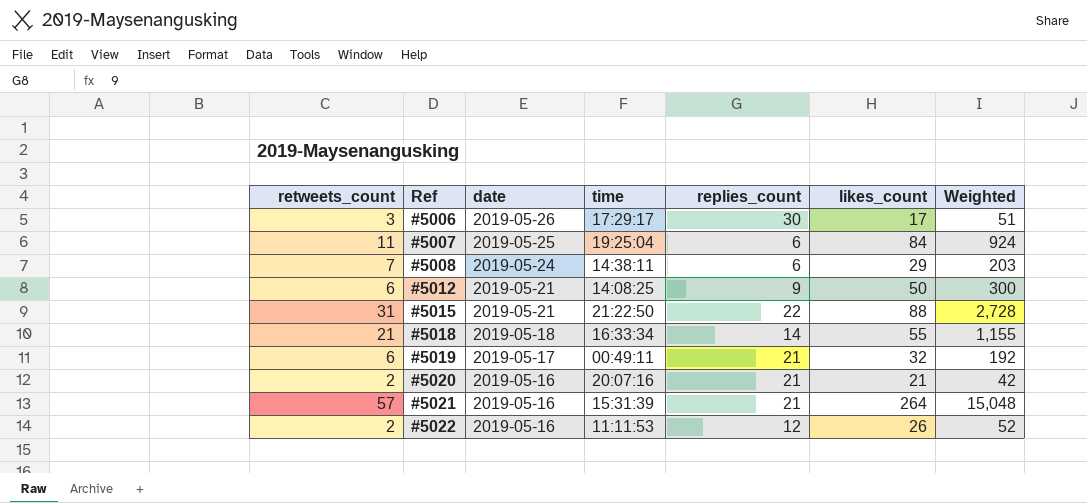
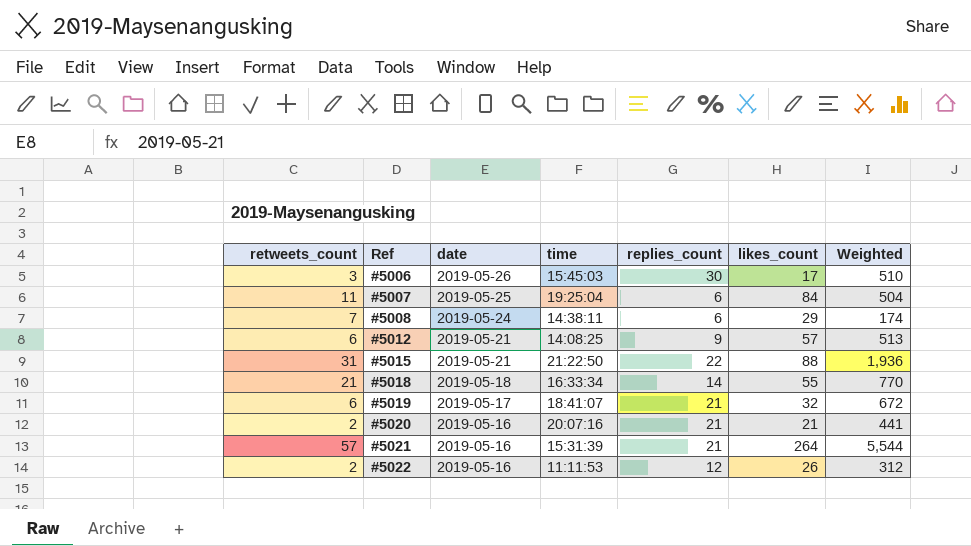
column Weighted | formula: [retweets_count] * [likes_count] -> [replies_count] * [likes_count]
#5006 | time: 17:29:17 -> 15:45:03
#5012 | likes_count: 50 -> 57
#5019 | time: 00:49:11 -> 18:41:07

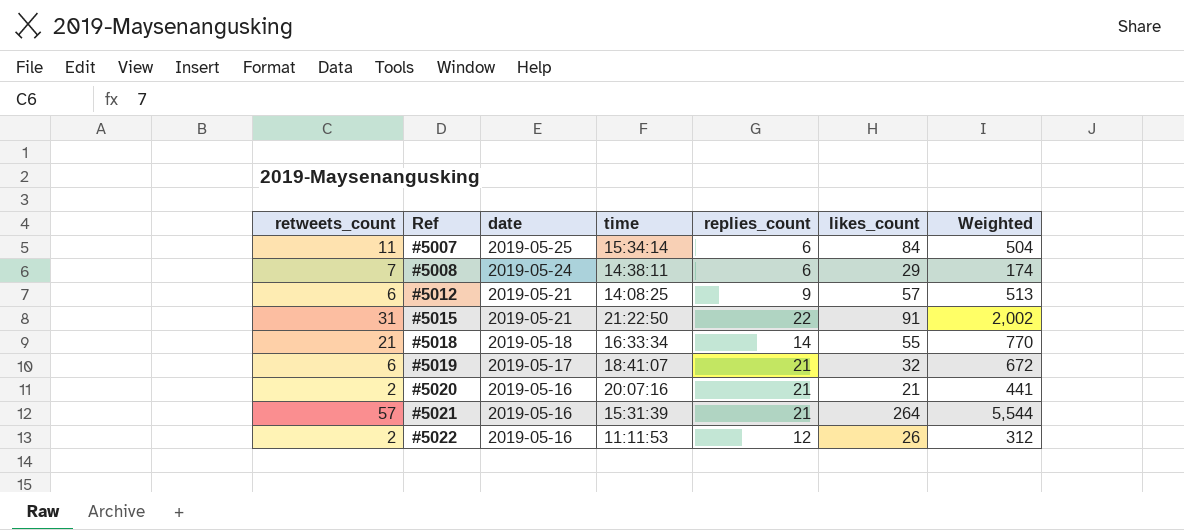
row #5006: 3 | 2019-05-26 | 15:45:03 | 30 | 17 | 510 -> none
#5007 | time: 19:25:04 -> 15:34:14
#5015 | likes_count: 88 -> 91
#5015 | Weighted: 1,936 -> 2,002

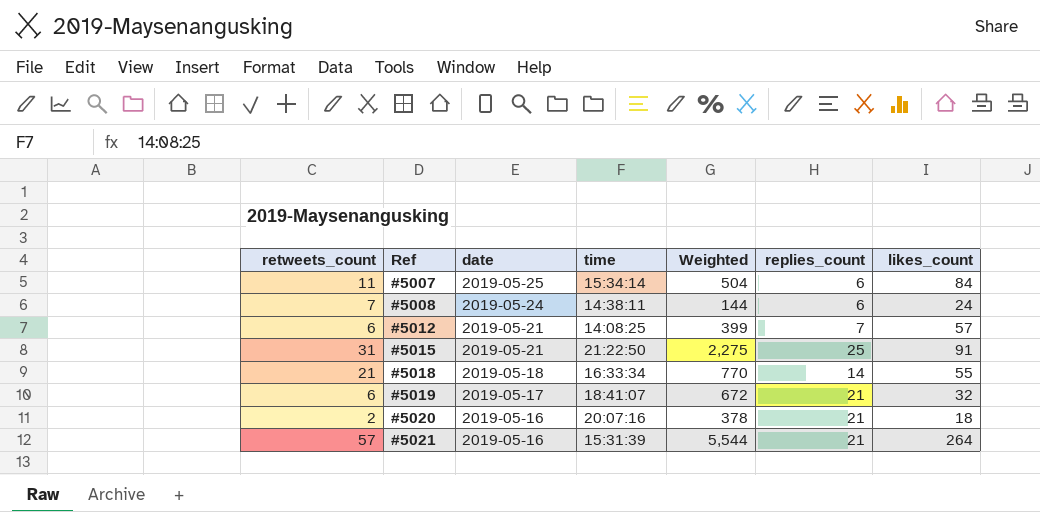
column Weighted | position: 7 -> 5
row #5022: 2 | 2019-05-16 | 11:11:53 | 12 | 26 | 312 -> none
#5008 | Weighted: 174 -> 144
#5008 | likes_count: 29 -> 24
#5012 | Weighted: 513 -> 399
#5012 | replies_count: 9 -> 7
#5015 | Weighted: 2,002 -> 2,275
#5015 | replies_count: 22 -> 25
#5020 | Weighted: 441 -> 378
#5020 | likes_count: 21 -> 18

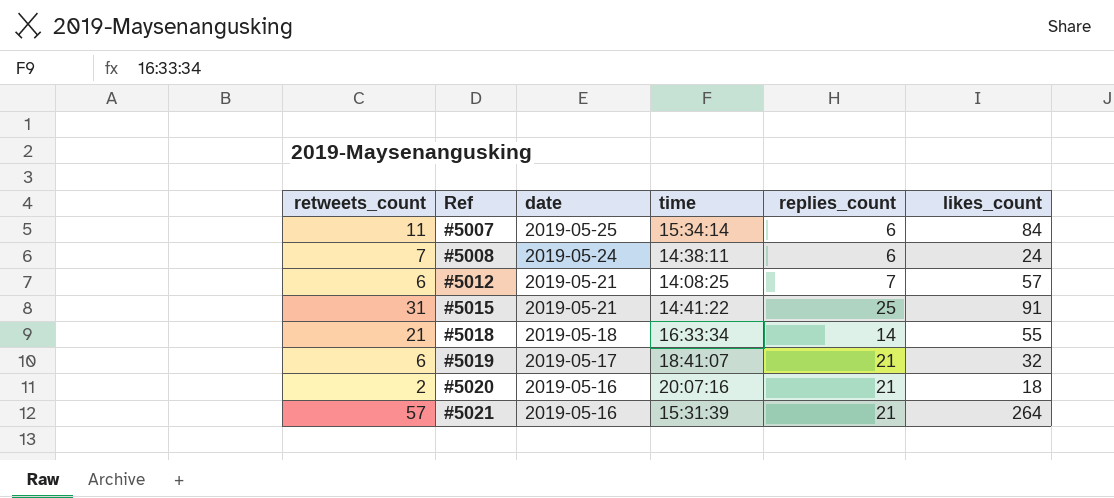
column Weighted | formula: [replies_count] * [likes_count] -> none
#5015 | time: 21:22:50 -> 14:41:22

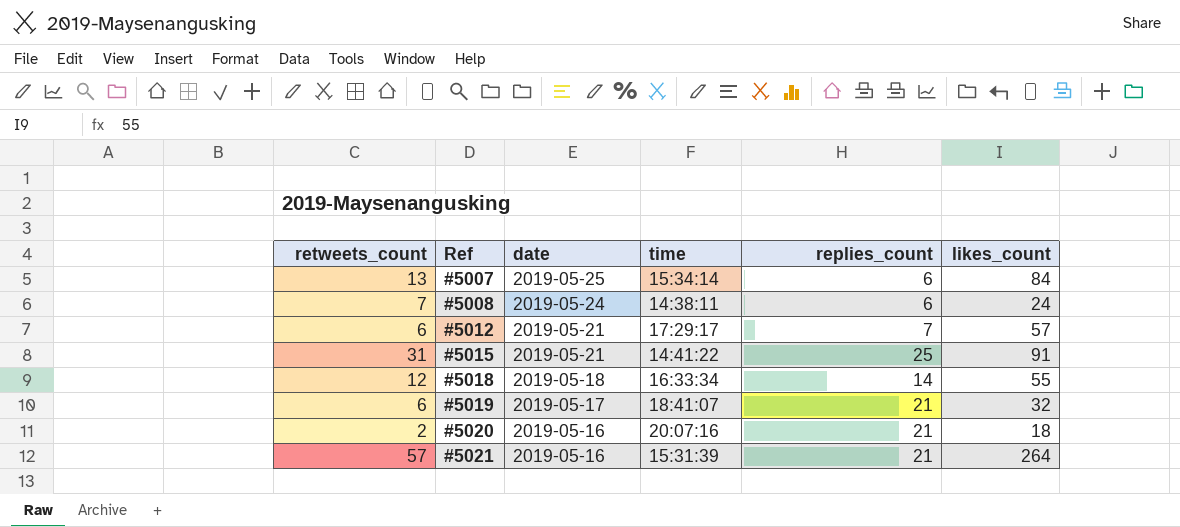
#5007 | retweets_count: 11 -> 13
#5012 | time: 14:08:25 -> 17:29:17
#5018 | retweets_count: 21 -> 12

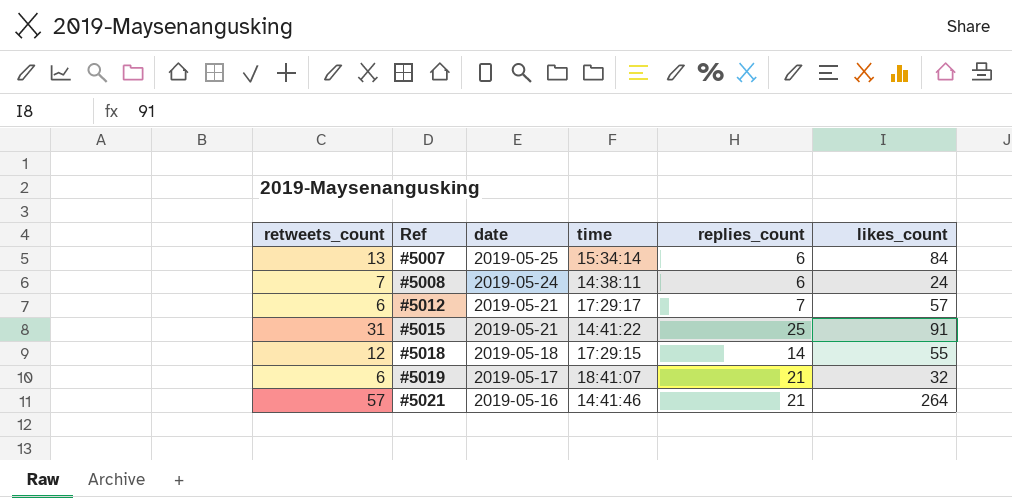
row #5020: 2 | 2019-05-16 | 20:07:16 | 21 | 18 -> none
#5018 | time: 16:33:34 -> 17:29:15
#5021 | time: 15:31:39 -> 14:41:46

